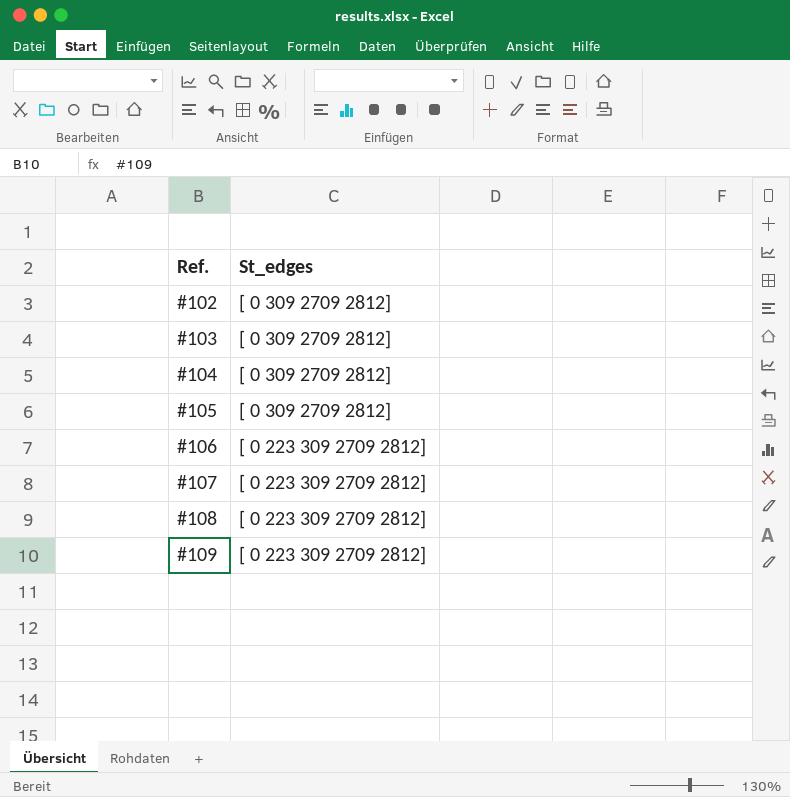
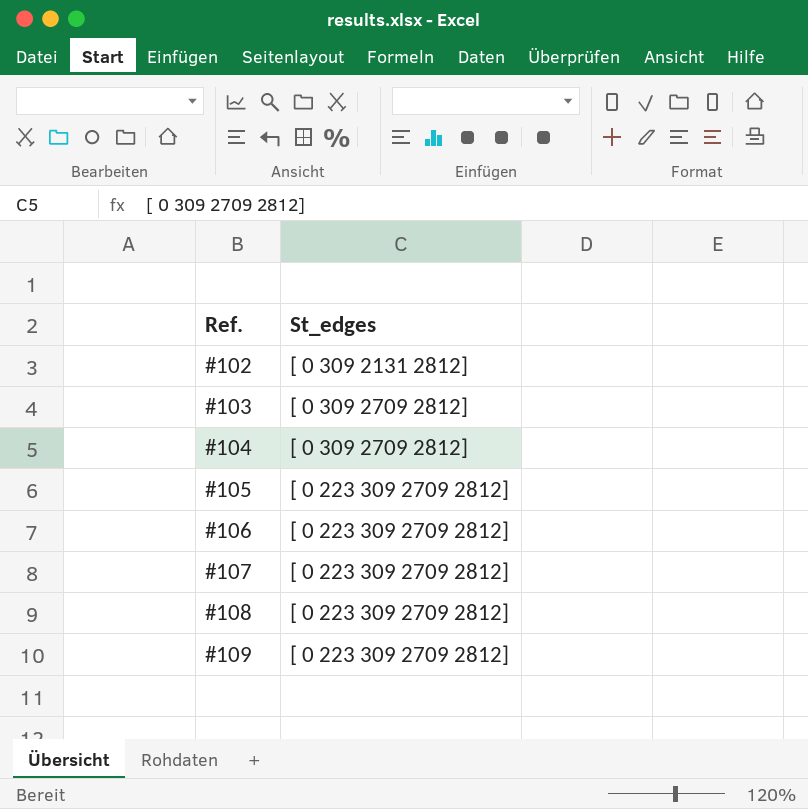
#102 | St_edges: [ 0 309 2709 2812] -> [ 0 309 2131 2812]
#105 | St_edges: [ 0 309 2709 2812] -> [ 0 223 309 2709 2812]

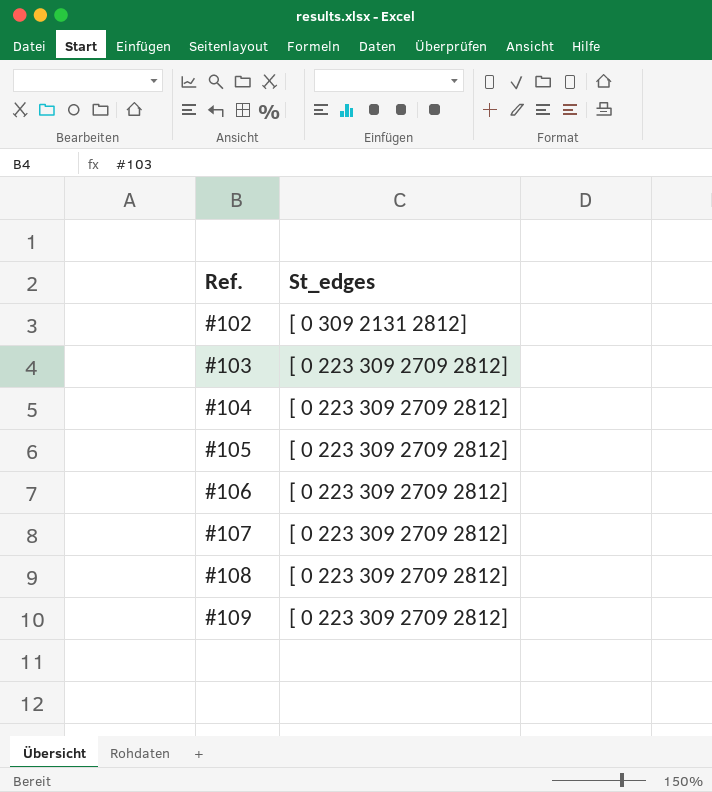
#103 | St_edges: [ 0 309 2709 2812] -> [ 0 223 309 2709 2812]
#104 | St_edges: [ 0 309 2709 2812] -> [ 0 223 309 2709 2812]

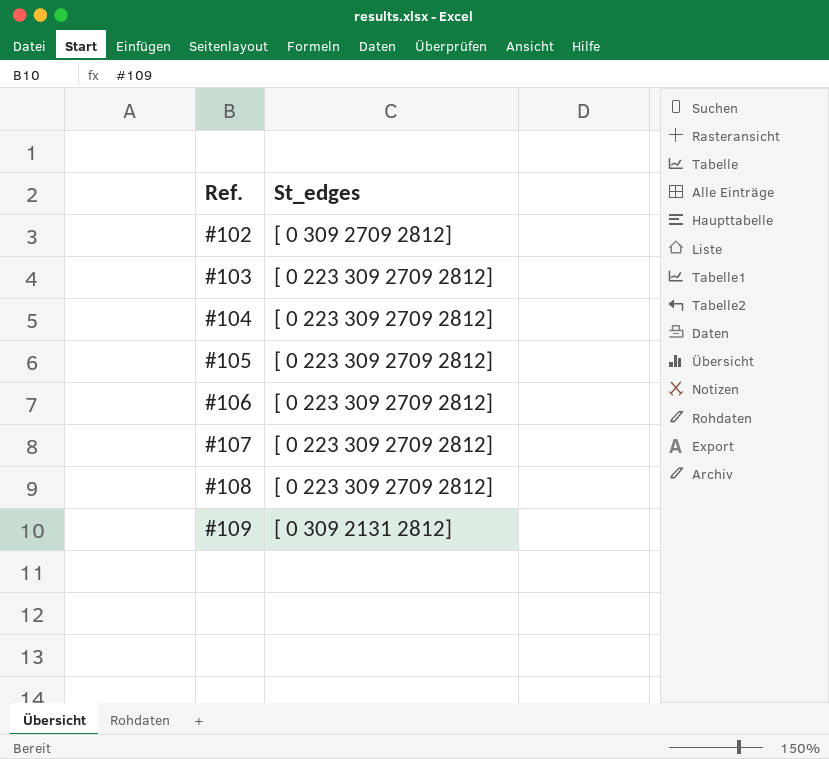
#102 | St_edges: [ 0 309 2131 2812] -> [ 0 309 2709 2812]
#109 | St_edges: [ 0 223 309 2709 2812] -> [ 0 309 2131 2812]

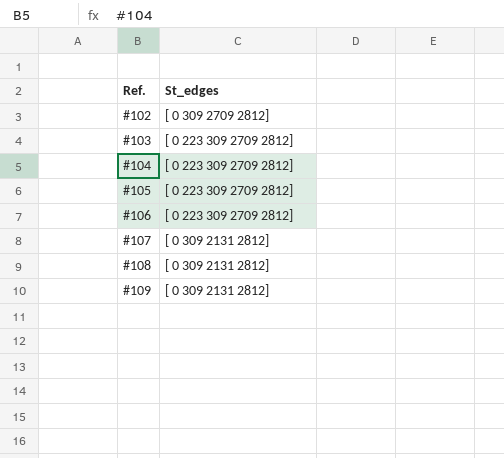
#107 | St_edges: [ 0 223 309 2709 2812] -> [ 0 309 2131 2812]
#108 | St_edges: [ 0 223 309 2709 2812] -> [ 0 309 2131 2812]

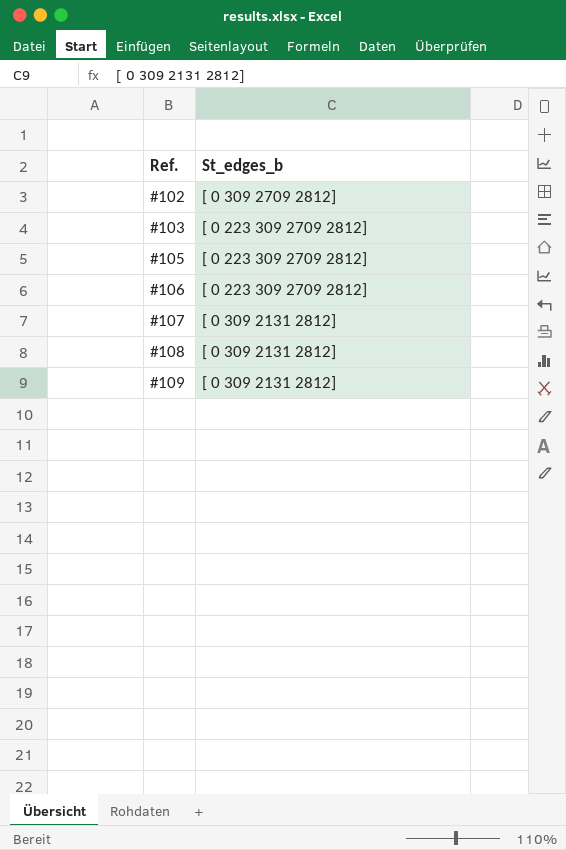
column name: St_edges -> St_edges_b
row #104: [ 0 223 309 2709 2812] -> none

